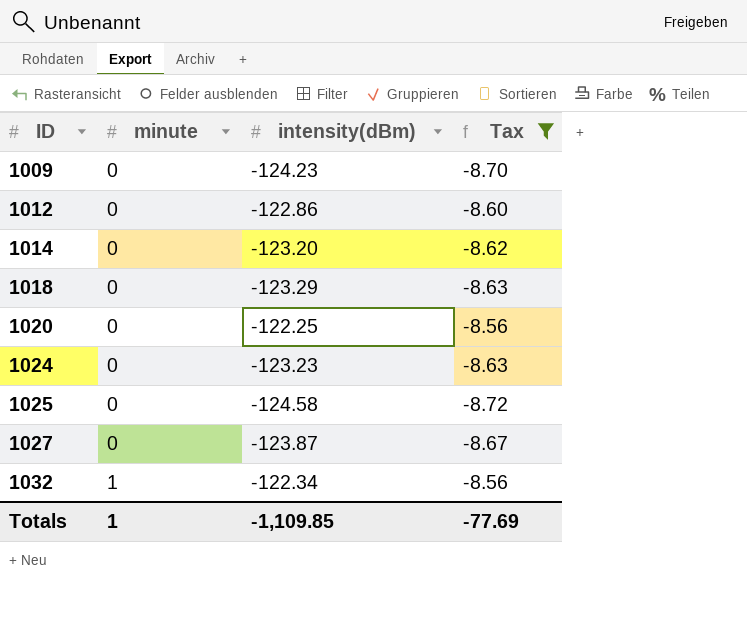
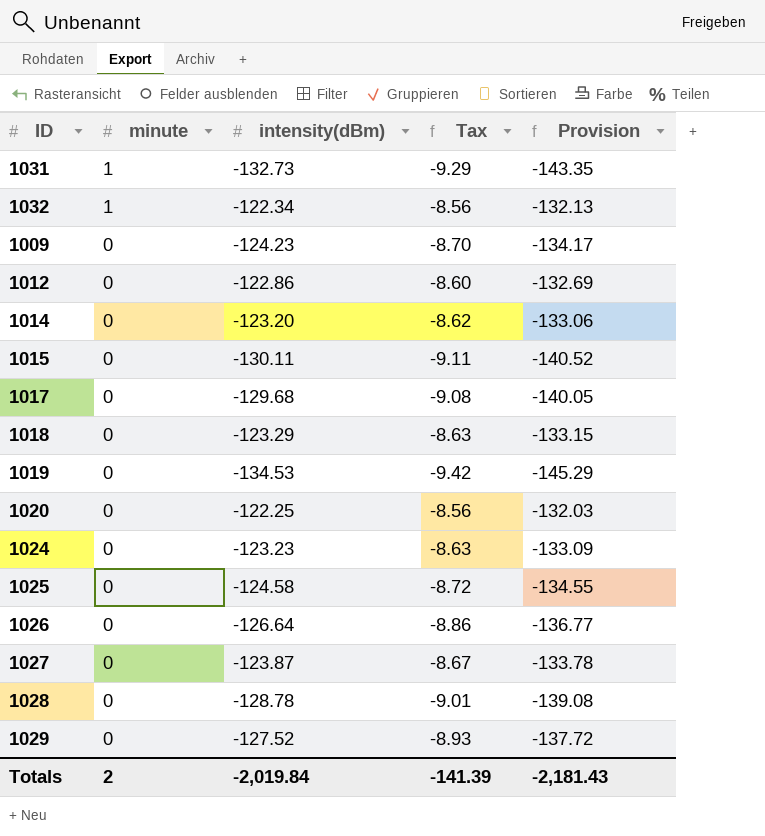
filter: Tax >= -8.72 -> none
row order: ID ascending -> minute descending
column Provision | formula: none -> [intensity(dBm)] * 1.08
Totals | minute: 1 -> 2
Totals | intensity(dBm): -1,109.85 -> -2,019.84
Totals | Tax: -77.69 -> -141.39

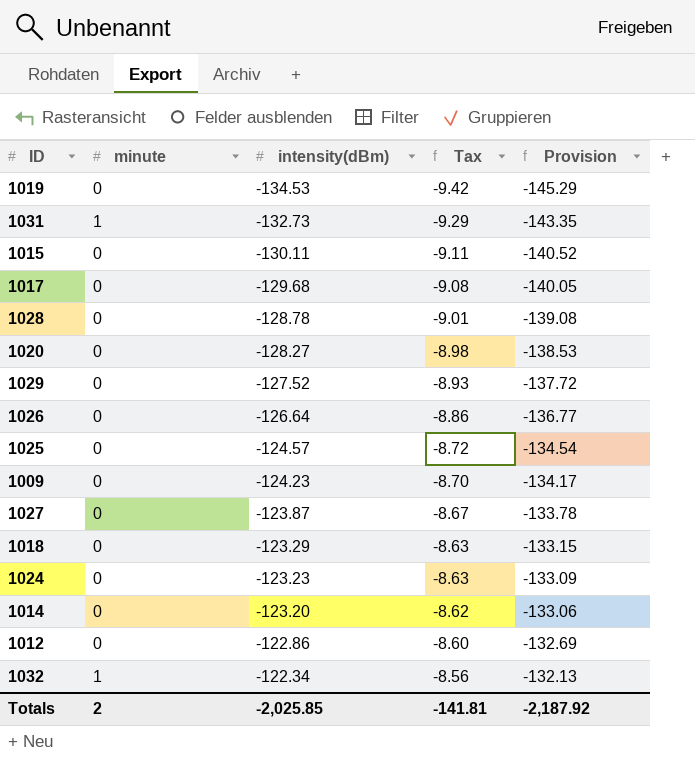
row order: minute descending -> intensity(dBm) ascending
1020 | intensity(dBm): -122.25 -> -128.27
1020 | Tax: -8.56 -> -8.98
1020 | Provision: -132.03 -> -138.53
1025 | intensity(dBm): -124.58 -> -124.57
1025 | Provision: -134.55 -> -134.54
Totals | intensity(dBm): -2,019.84 -> -2,025.85
Totals | Tax: -141.39 -> -141.81
Totals | Provision: -2,181.43 -> -2,187.92

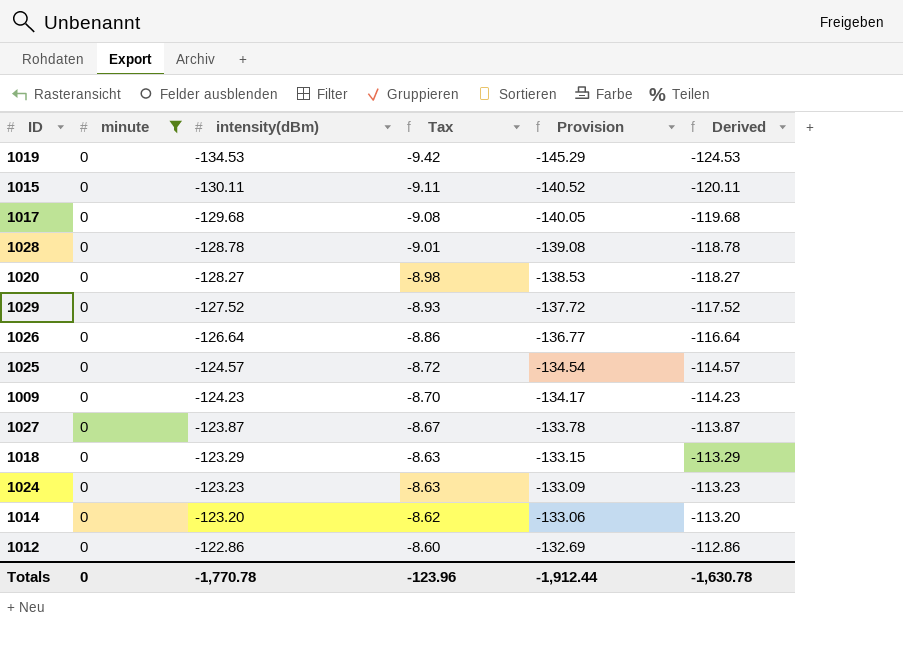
filter: none -> minute = 0
column Derived | formula: none -> [intensity(dBm)] + 10
Totals | minute: 2 -> 0
Totals | intensity(dBm): -2,025.85 -> -1,770.78
Totals | Tax: -141.81 -> -123.96
Totals | Provision: -2,187.92 -> -1,912.44

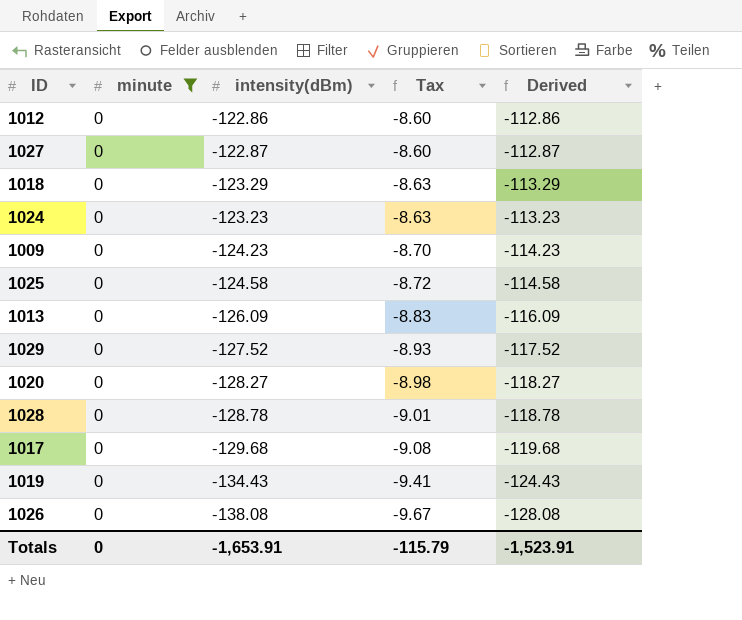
row order: intensity(dBm) ascending -> Tax descending
column Provision | formula: [intensity(dBm)] * 1.08 -> none
row 1015: 0 | -130.11 | -9.11 | -140.52 | -120.11 -> none
row 1014: 0 | -123.20 | -8.62 | -133.06 | -113.20 -> none
1027 | intensity(dBm): -123.87 -> -122.87
1027 | Tax: -8.67 -> -8.60
1027 | Derived: -113.87 -> -112.87
1025 | intensity(dBm): -124.57 -> -124.58
1025 | Derived: -114.57 -> -114.58
row 1013: none -> 0 | -126.09 | -8.83 | -116.09
1019 | intensity(dBm): -134.53 -> -134.43
1019 | Tax: -9.42 -> -9.41
1019 | Derived: -124.53 -> -124.43
1026 | intensity(dBm): -126.64 -> -138.08
1026 | Tax: -8.86 -> -9.67
1026 | Derived: -116.64 -> -128.08
Totals | intensity(dBm): -1,770.78 -> -1,653.91
Totals | Tax: -123.96 -> -115.79
Totals | Derived: -1,630.78 -> -1,523.91

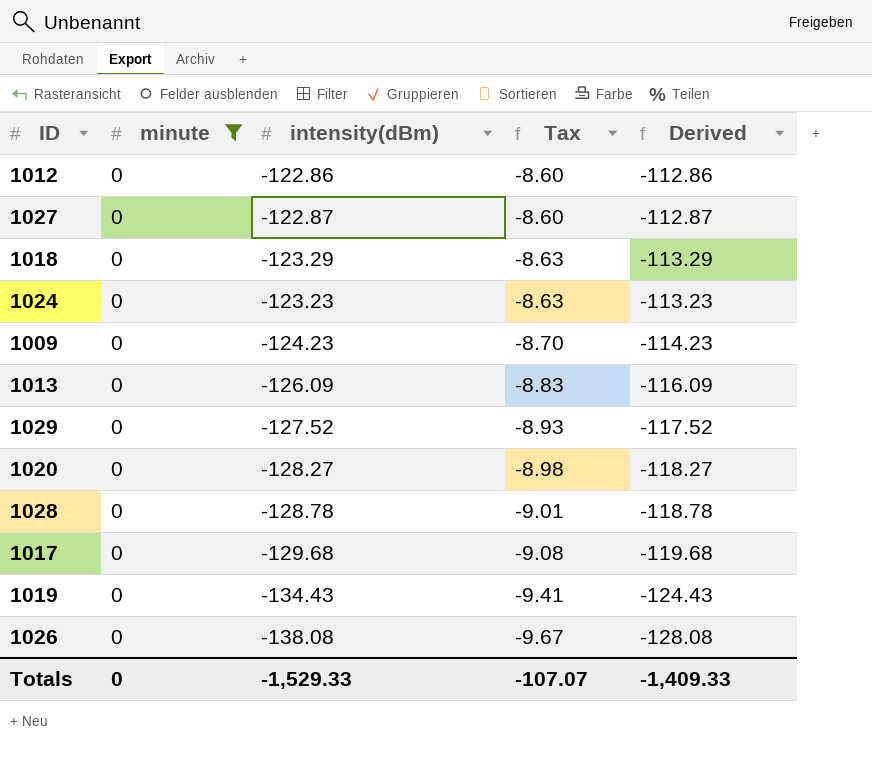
row 1025: 0 | -124.58 | -8.72 | -114.58 -> none
Totals | intensity(dBm): -1,653.91 -> -1,529.33
Totals | Tax: -115.79 -> -107.07
Totals | Derived: -1,523.91 -> -1,409.33

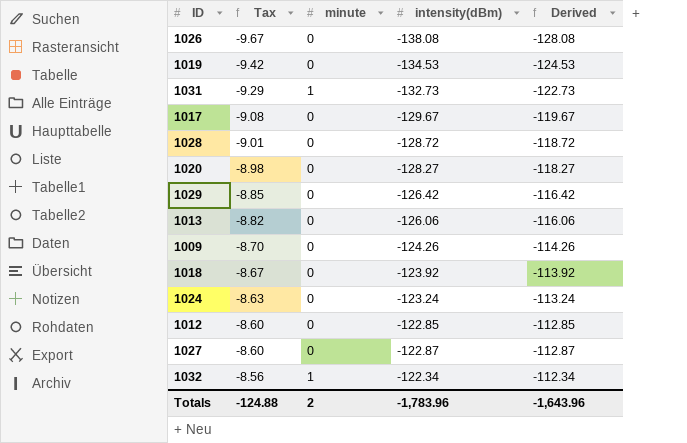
filter: minute = 0 -> none
row order: Tax descending -> Tax ascending
column Tax | position: 4 -> 2
1019 | Tax: -9.41 -> -9.42
1019 | intensity(dBm): -134.43 -> -134.53
1019 | Derived: -124.43 -> -124.53
1017 | intensity(dBm): -129.68 -> -129.67
1017 | Derived: -119.68 -> -119.67
1028 | intensity(dBm): -128.78 -> -128.72
1028 | Derived: -118.78 -> -118.72
1029 | Tax: -8.93 -> -8.85
1029 | intensity(dBm): -127.52 -> -126.42
1029 | Derived: -117.52 -> -116.42
1013 | Tax: -8.83 -> -8.82
1013 | intensity(dBm): -126.09 -> -126.06
1013 | Derived: -116.09 -> -116.06
1009 | intensity(dBm): -124.23 -> -124.26
1009 | Derived: -114.23 -> -114.26
1018 | Tax: -8.63 -> -8.67
1018 | intensity(dBm): -123.29 -> -123.92
1018 | Derived: -113.29 -> -113.92
1024 | intensity(dBm): -123.23 -> -123.24
1024 | Derived: -113.23 -> -113.24
1012 | intensity(dBm): -122.86 -> -122.85
1012 | Derived: -112.86 -> -112.85
Totals | Tax: -107.07 -> -124.88
Totals | minute: 0 -> 2
Totals | intensity(dBm): -1,529.33 -> -1,783.96
Totals | Derived: -1,409.33 -> -1,643.96

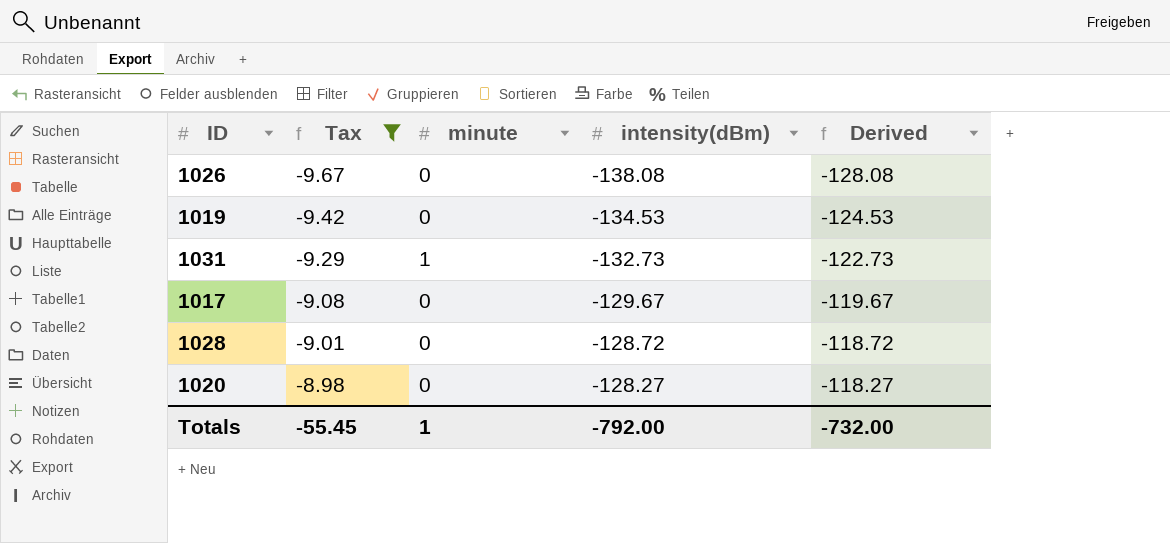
filter: none -> Tax <= -8.98
Totals | Tax: -124.88 -> -55.45
Totals | minute: 2 -> 1
Totals | intensity(dBm): -1,783.96 -> -792.00
Totals | Derived: -1,643.96 -> -732.00

